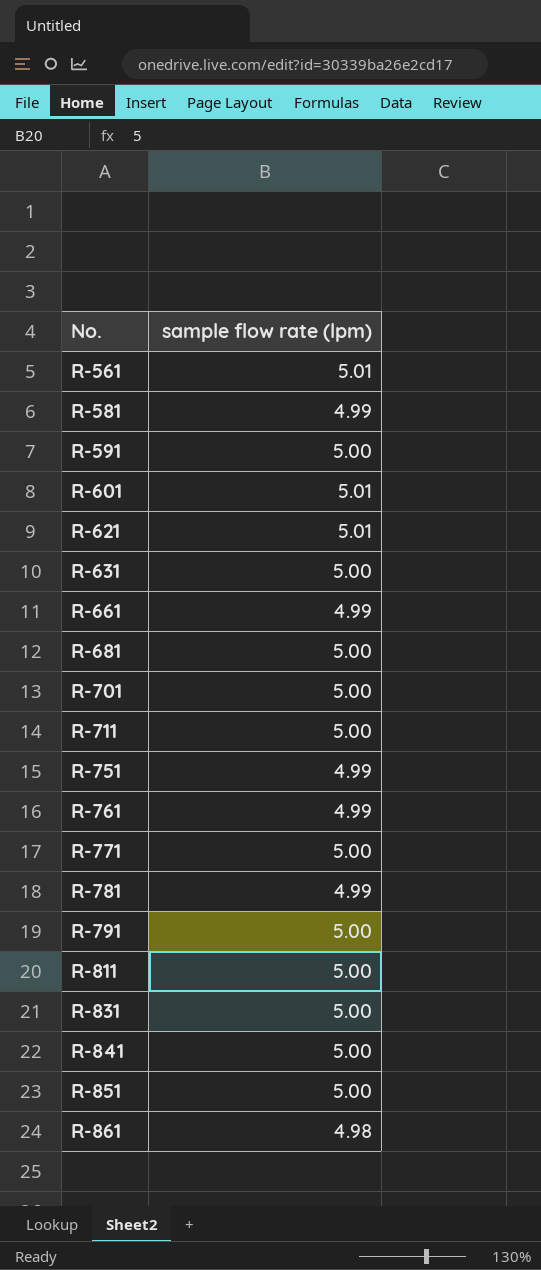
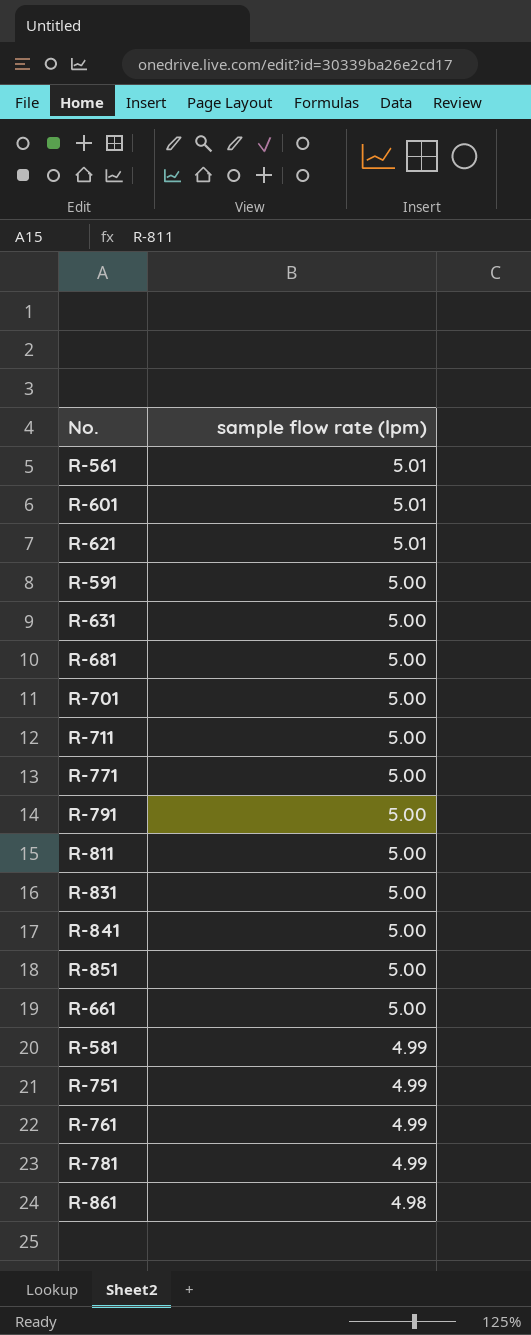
row order: No. ascending -> sample flow rate (lpm) descending
R-661 | sample flow rate (lpm): 4.99 -> 5.00

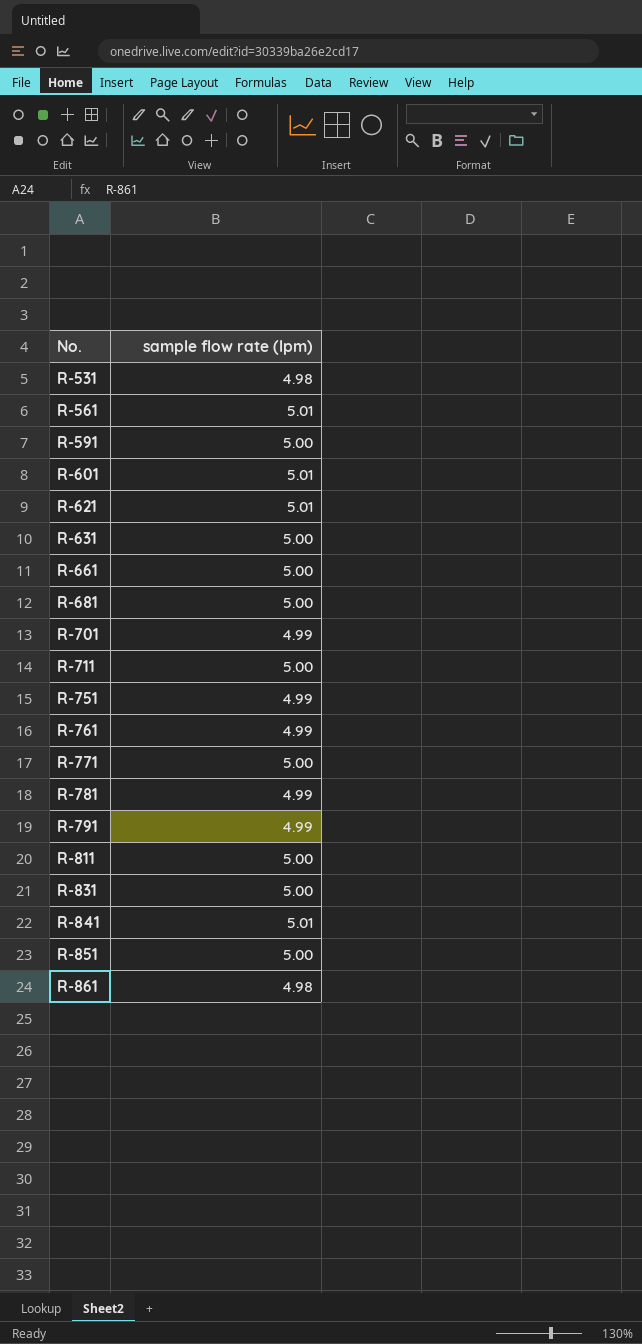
row order: sample flow rate (lpm) descending -> No. ascending
row R-581: 4.99 -> none
row R-531: none -> 4.98
R-701 | sample flow rate (lpm): 5.00 -> 4.99
R-791 | sample flow rate (lpm): 5.00 -> 4.99
R-841 | sample flow rate (lpm): 5.00 -> 5.01

